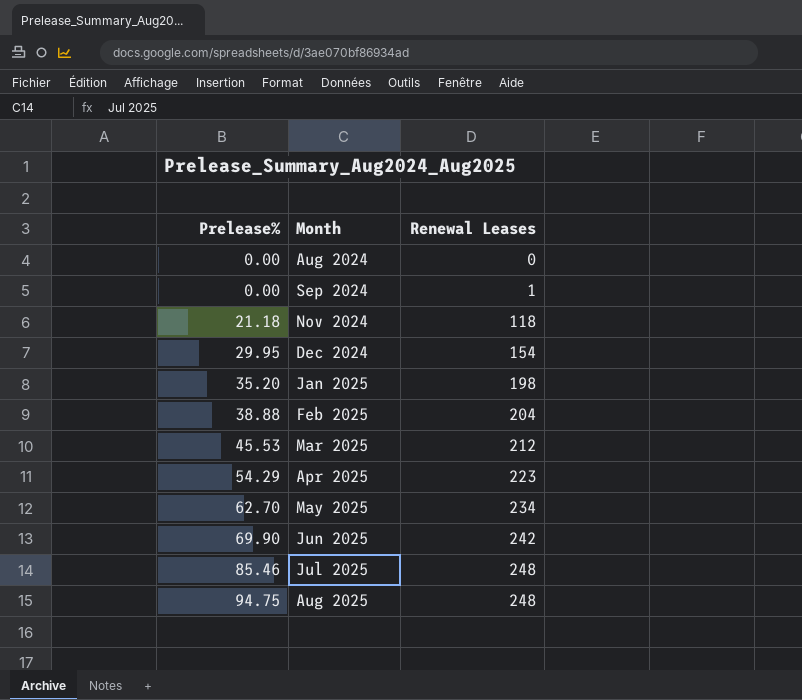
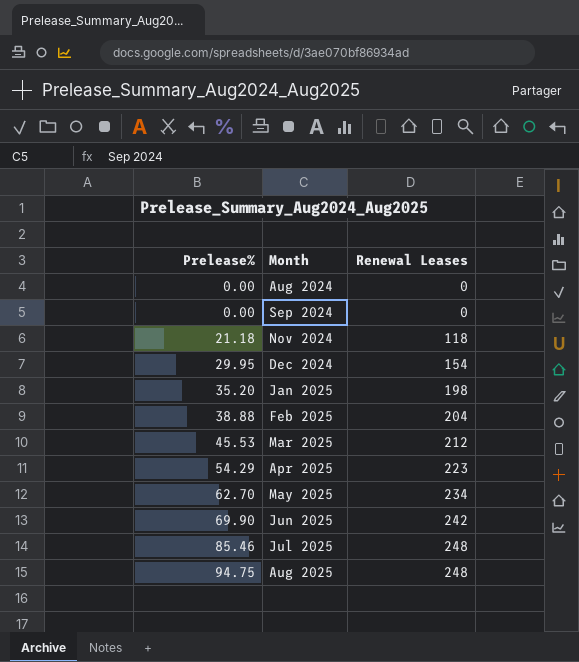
Sep 2024 | Renewal Leases: 1 -> 0

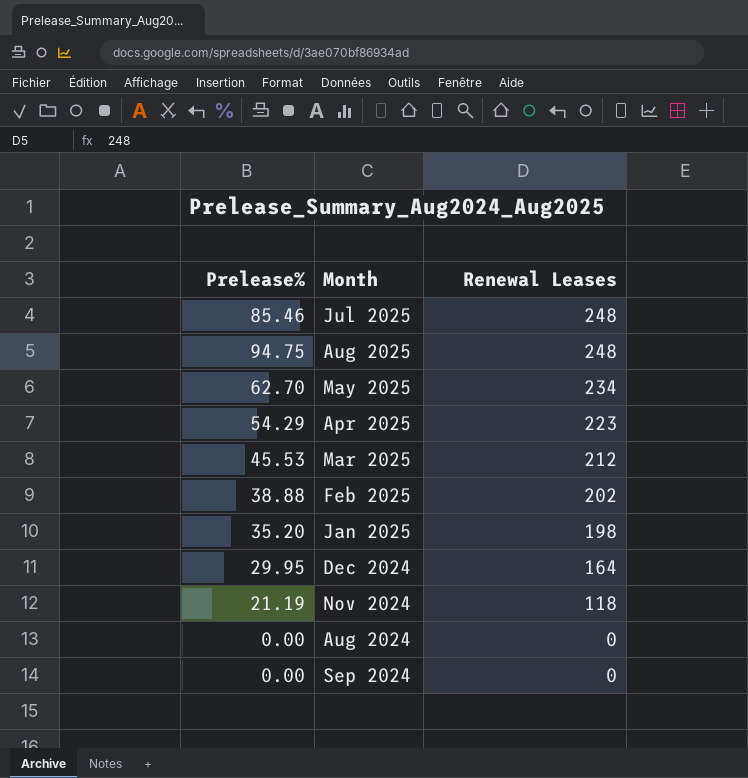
row order: Prelease% ascending -> Renewal Leases descending
row Jun 2025: 69.90 | 242 -> none
Feb 2025 | Renewal Leases: 204 -> 202
Dec 2024 | Renewal Leases: 154 -> 164
Nov 2024 | Prelease%: 21.18 -> 21.19

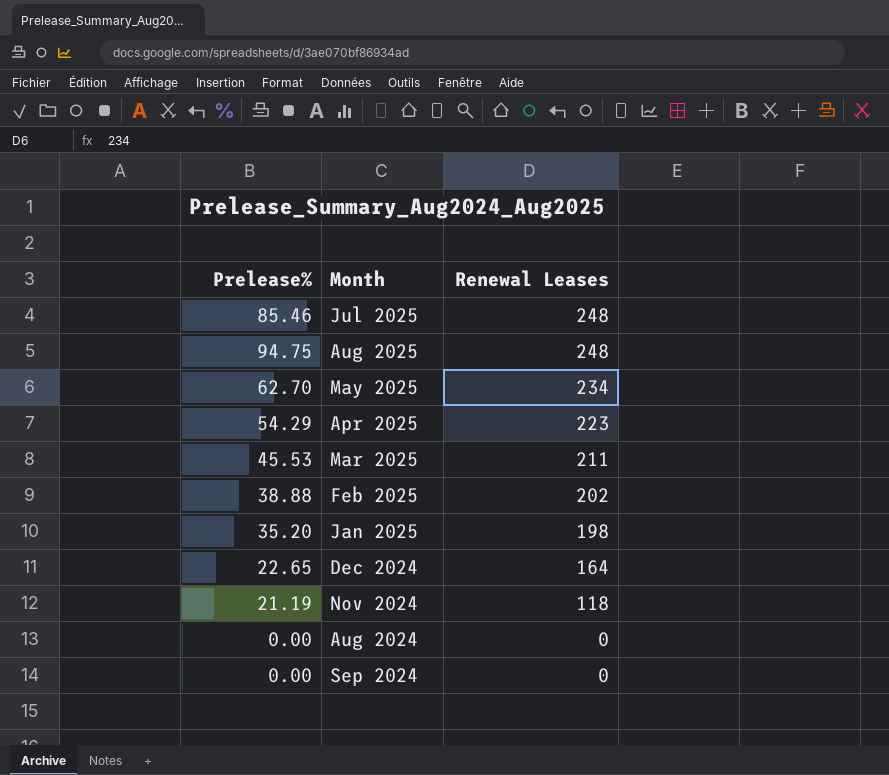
Mar 2025 | Renewal Leases: 212 -> 211
Dec 2024 | Prelease%: 29.95 -> 22.65

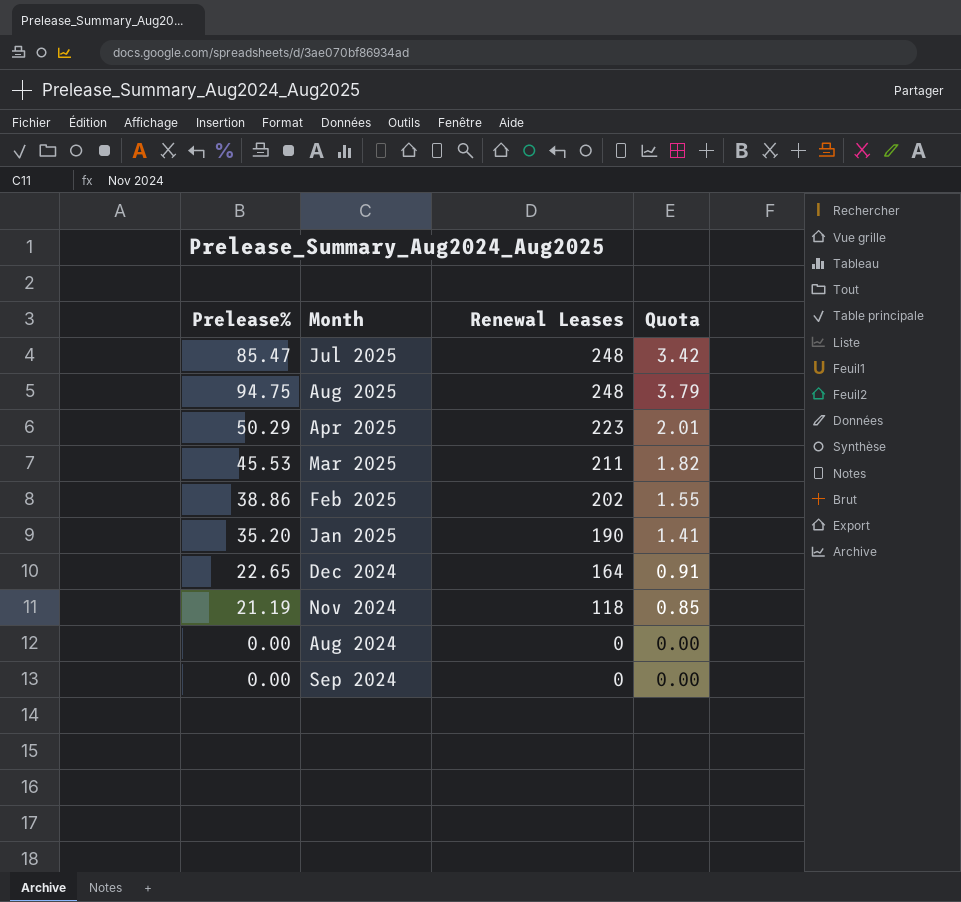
column Quota | formula: none -> [Prelease%] * 0.04
row May 2025: 62.70 | 234 -> none
Jul 2025 | Prelease%: 85.46 -> 85.47
Apr 2025 | Prelease%: 54.29 -> 50.29
Feb 2025 | Prelease%: 38.88 -> 38.86
Jan 2025 | Renewal Leases: 198 -> 190

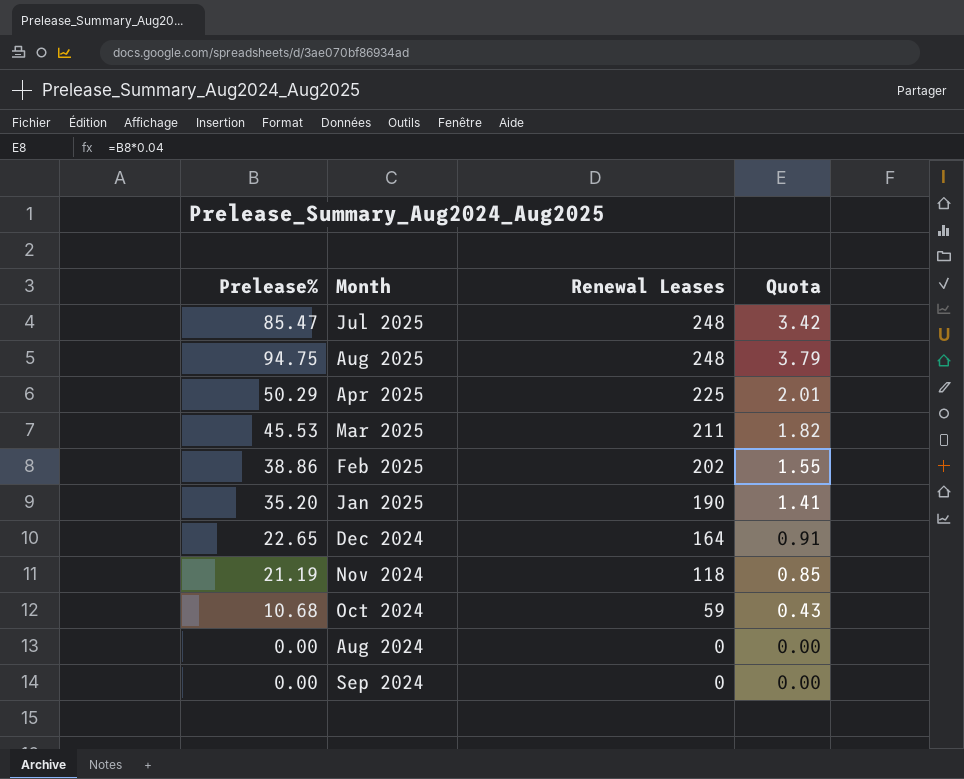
Apr 2025 | Renewal Leases: 223 -> 225
row Oct 2024: none -> 10.68 | 59 | 0.43

